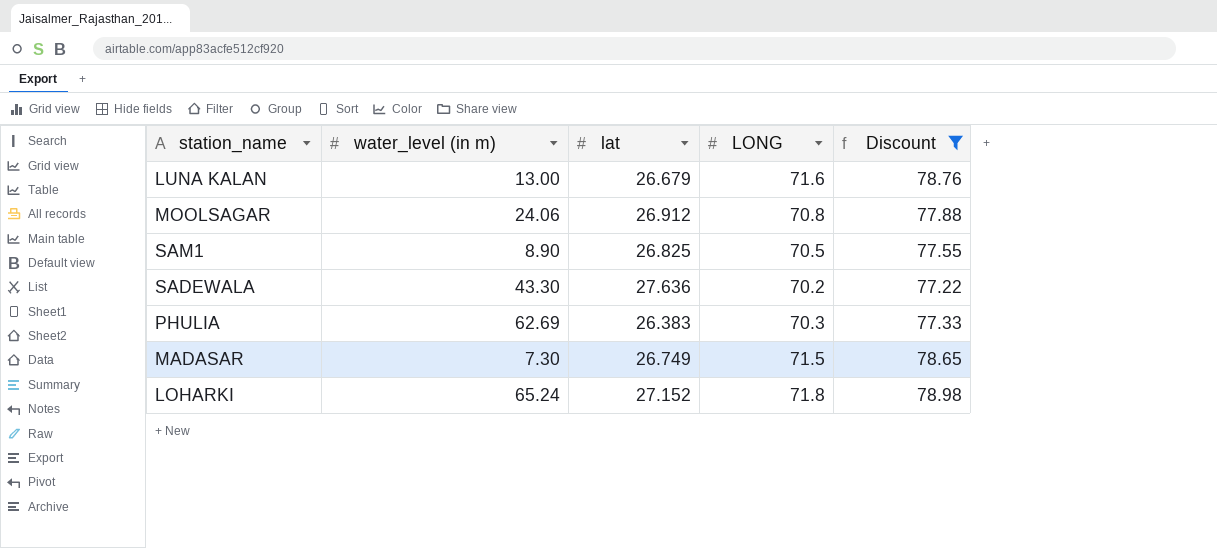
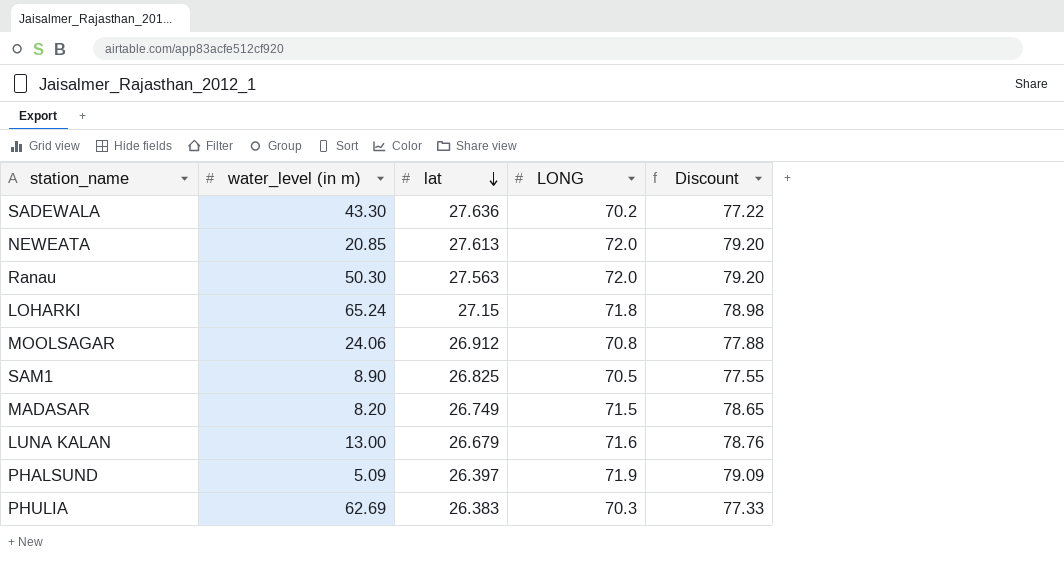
filter: Discount <= 78.98 -> none
row order: none -> lat descending
LOHARKI | lat: 27.152 -> 27.15
MADASAR | water_level (in m): 7.30 -> 8.20

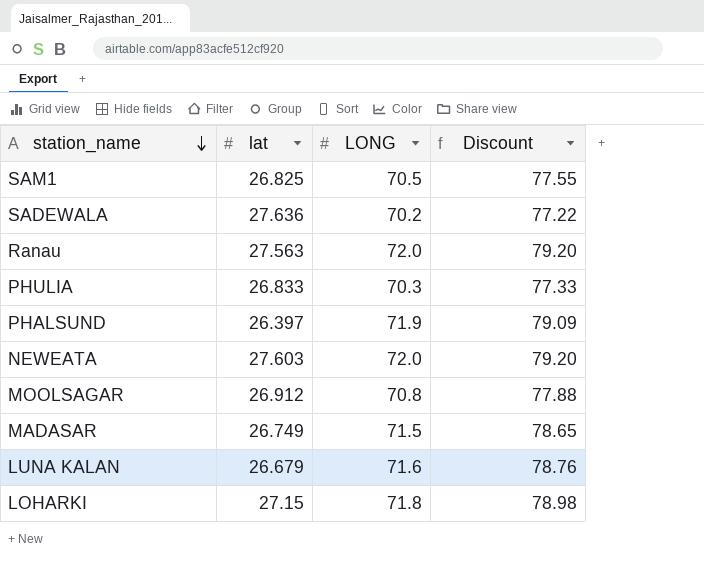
row order: lat descending -> station_name descending
column water_level (in m) | position: 2 -> none
PHULIA | lat: 26.383 -> 26.833
NEWEATA | lat: 27.613 -> 27.603

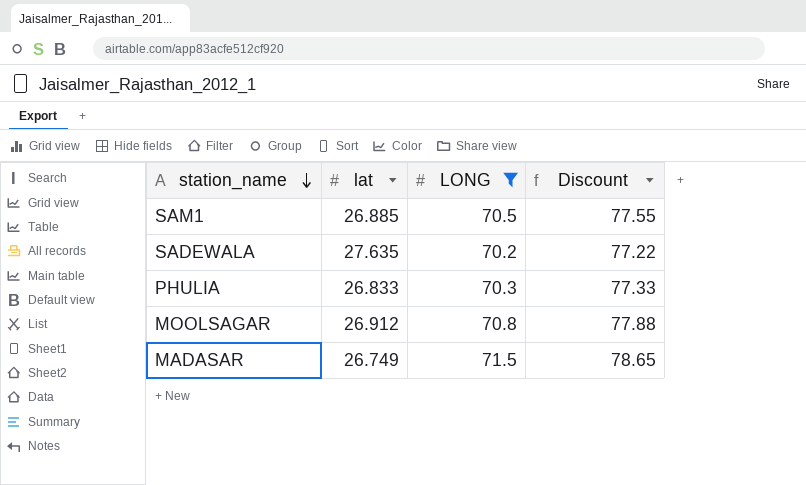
filter: none -> LONG <= 71.5
SAM1 | lat: 26.825 -> 26.885
SADEWALA | lat: 27.636 -> 27.635

